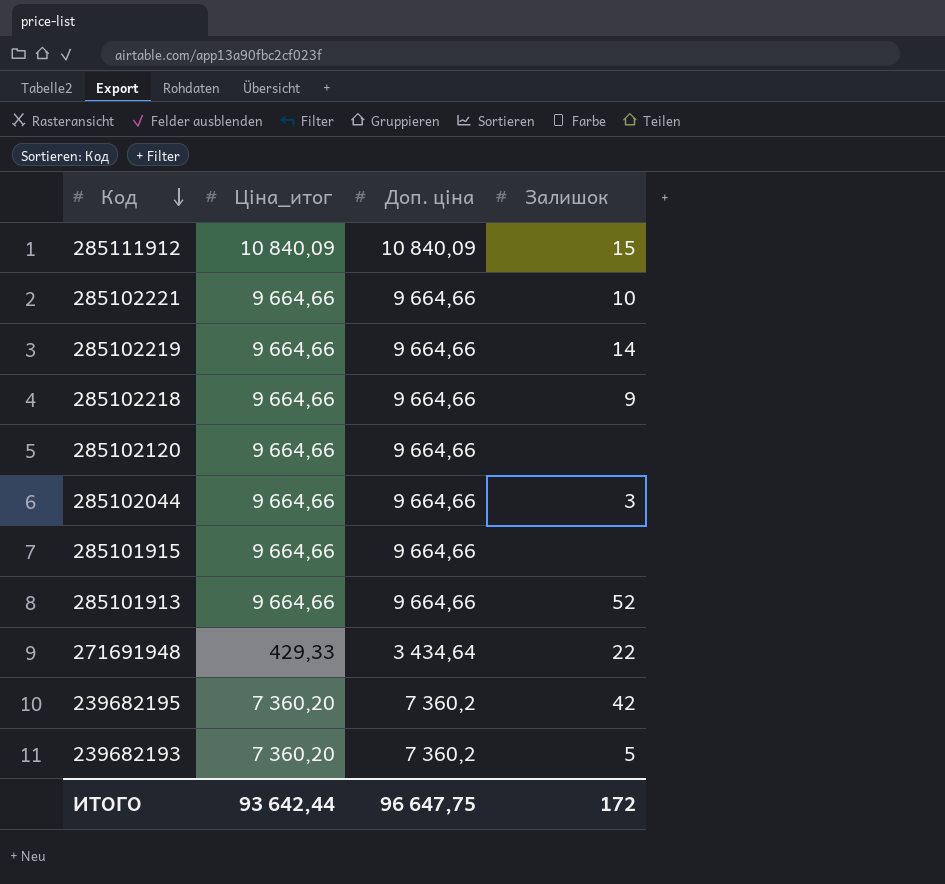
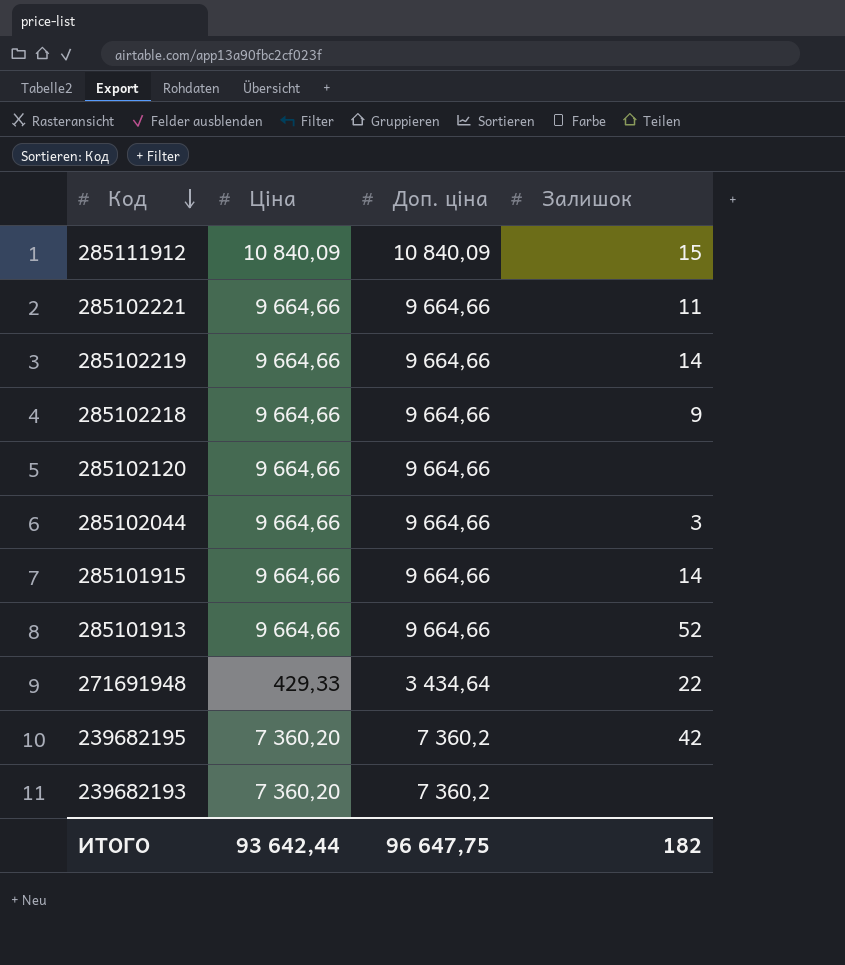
column name: Ціна_итог -> Ціна
285102221 | Залишок: 10 -> 11
285101915 | Залишок: none -> 14
239682193 | Залишок: 5 -> none
ИТОГО | Залишок: 172 -> 182

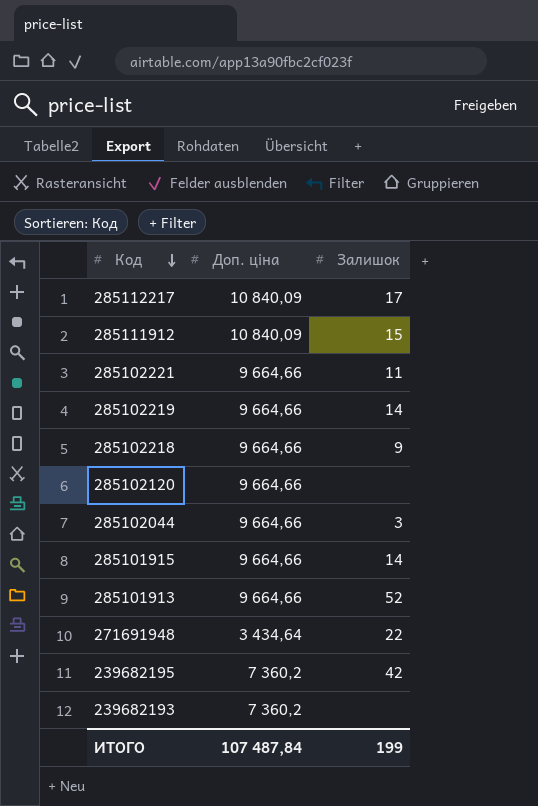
column Ціна | position: 2 -> none
row 285112217: none -> 10 840,09 | 17
ИТОГО | Доп. ціна: 96 647,75 -> 107 487,84
ИТОГО | Залишок: 182 -> 199

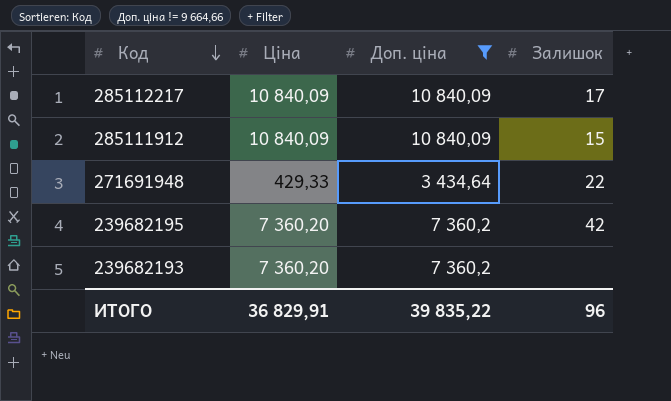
filter: none -> Доп. ціна != 9 664,66
column Ціна | position: none -> 2
ИТОГО | Доп. ціна: 107 487,84 -> 39 835,22
ИТОГО | Залишок: 199 -> 96

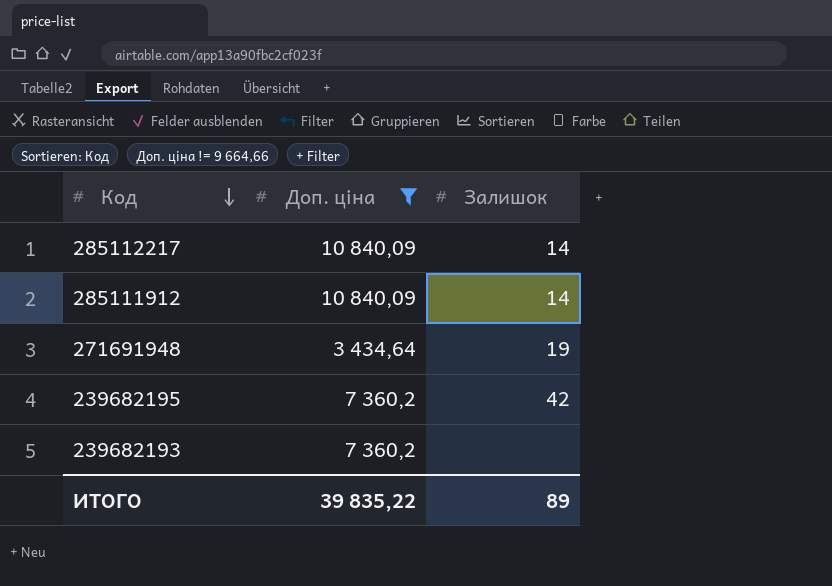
column Ціна | position: 2 -> none
285112217 | Залишок: 17 -> 14
285111912 | Залишок: 15 -> 14
271691948 | Залишок: 22 -> 19
ИТОГО | Залишок: 96 -> 89

